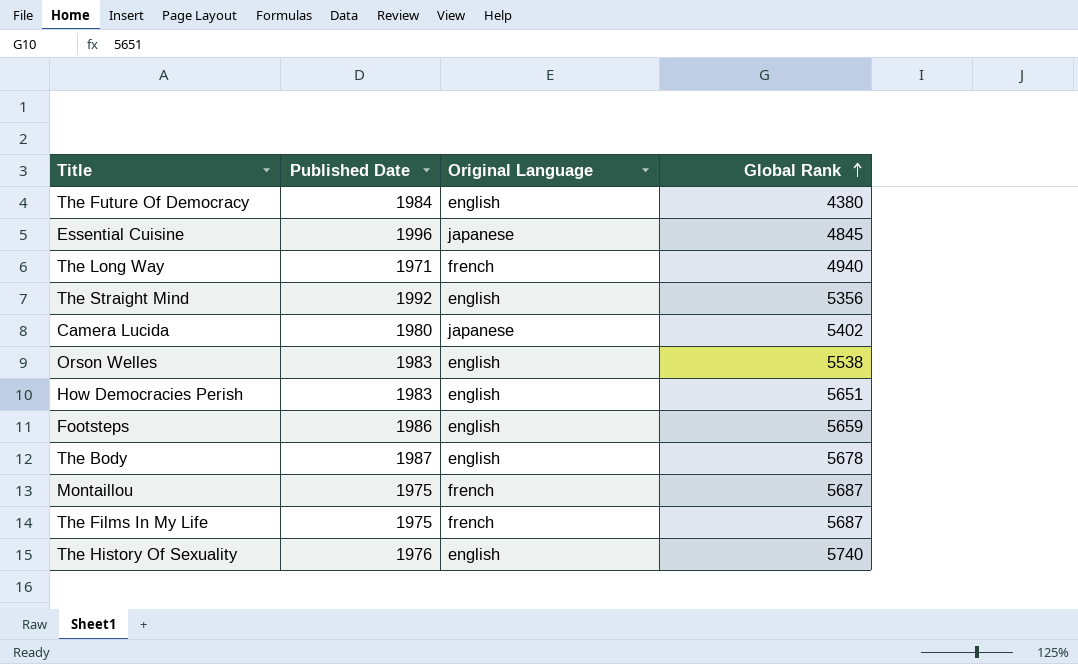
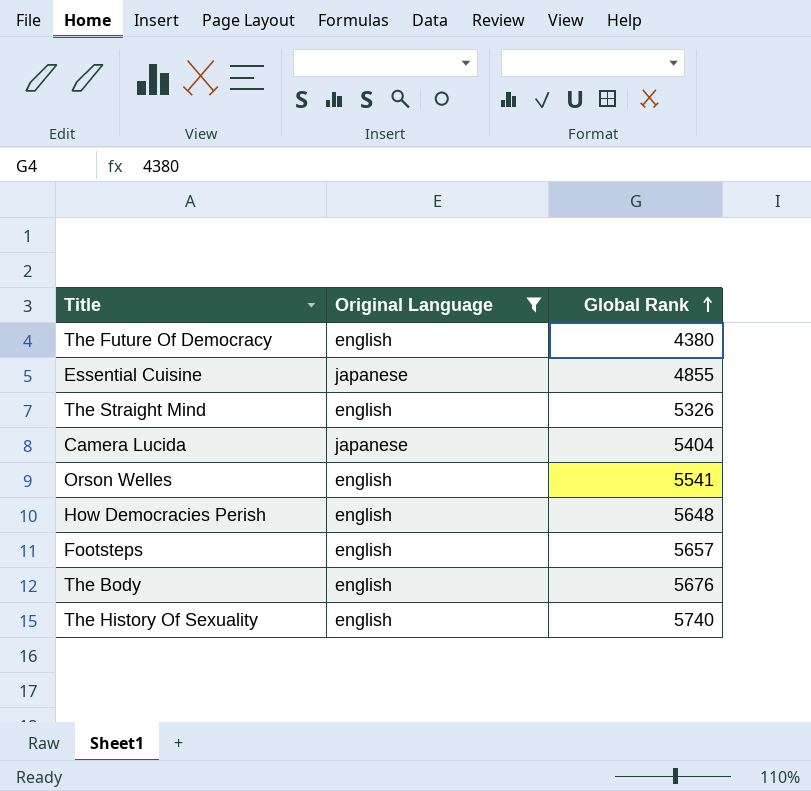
filter: none -> Original Language != french
column Published Date | position: 2 -> none
Essential Cuisine | Global Rank: 4845 -> 4855
The Straight Mind | Global Rank: 5356 -> 5326
Camera Lucida | Global Rank: 5402 -> 5404
Orson Welles | Global Rank: 5538 -> 5541
How Democracies Perish | Global Rank: 5651 -> 5648
Footsteps | Global Rank: 5659 -> 5657
The Body | Global Rank: 5678 -> 5676

